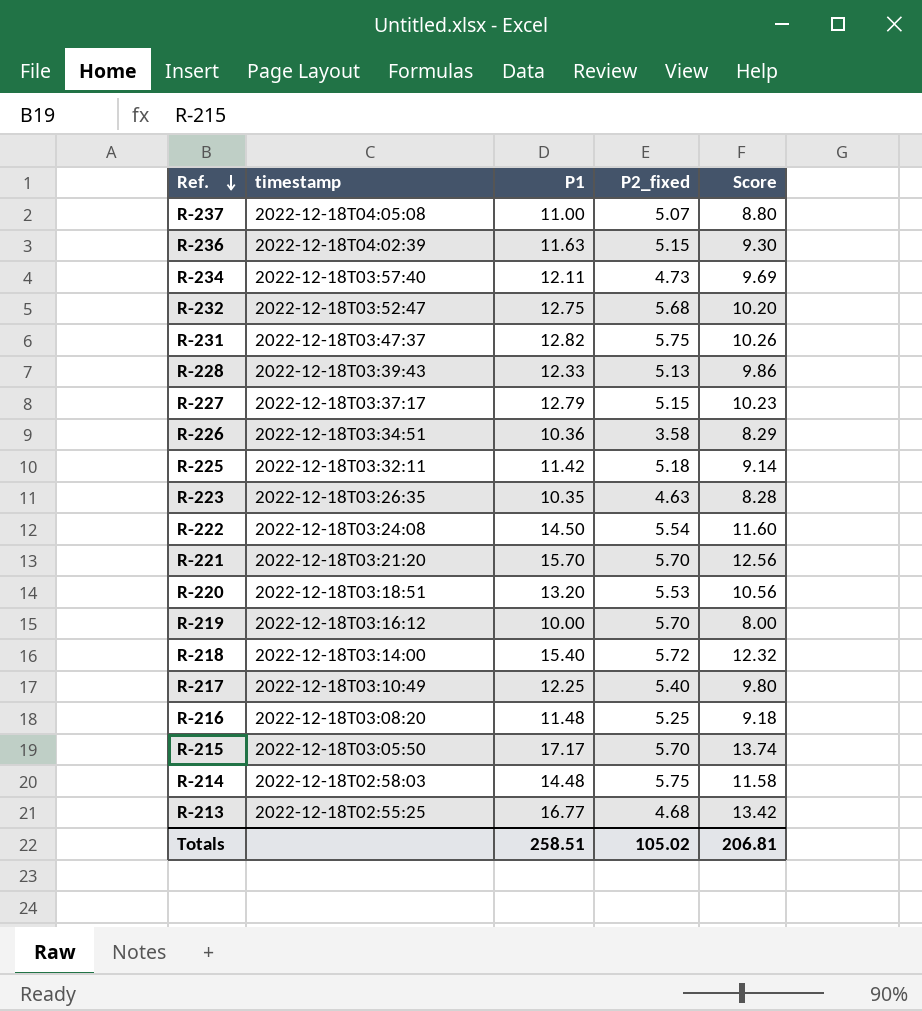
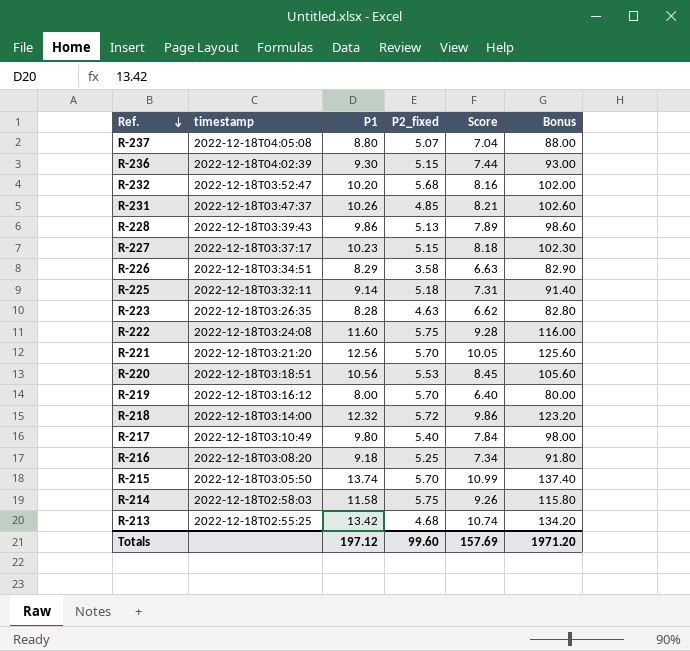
column Bonus | formula: none -> [P1] * 10
row R-234: 2022-12-18T03:57:40 | 12.11 | 4.73 | 9.69 -> none
R-237 | P1: 11.00 -> 8.80
R-237 | Score: 8.80 -> 7.04
R-236 | P1: 11.63 -> 9.30
R-236 | Score: 9.30 -> 7.44
R-232 | P1: 12.75 -> 10.20
R-232 | Score: 10.20 -> 8.16
R-231 | P1: 12.82 -> 10.26
R-231 | P2_fixed: 5.75 -> 4.85
R-231 | Score: 10.26 -> 8.21
R-228 | P1: 12.33 -> 9.86
R-228 | Score: 9.86 -> 7.89
R-227 | P1: 12.79 -> 10.23
R-227 | Score: 10.23 -> 8.18
R-226 | P1: 10.36 -> 8.29
R-226 | Score: 8.29 -> 6.63
R-225 | P1: 11.42 -> 9.14
R-225 | Score: 9.14 -> 7.31
R-223 | P1: 10.35 -> 8.28
R-223 | Score: 8.28 -> 6.62
R-222 | P1: 14.50 -> 11.60
R-222 | P2_fixed: 5.54 -> 5.75
R-222 | Score: 11.60 -> 9.28
R-221 | P1: 15.70 -> 12.56
R-221 | Score: 12.56 -> 10.05
R-220 | P1: 13.20 -> 10.56
R-220 | Score: 10.56 -> 8.45
R-219 | P1: 10.00 -> 8.00
R-219 | Score: 8.00 -> 6.40
R-218 | P1: 15.40 -> 12.32
R-218 | Score: 12.32 -> 9.86
R-217 | P1: 12.25 -> 9.80
R-217 | Score: 9.80 -> 7.84
R-216 | P1: 11.48 -> 9.18
R-216 | Score: 9.18 -> 7.34
R-215 | P1: 17.17 -> 13.74
R-215 | Score: 13.74 -> 10.99
R-214 | P1: 14.48 -> 11.58
R-214 | Score: 11.58 -> 9.26
R-213 | P1: 16.77 -> 13.42
R-213 | Score: 13.42 -> 10.74
Totals | P1: 258.51 -> 197.12
Totals | P2_fixed: 105.02 -> 99.60
Totals | Score: 206.81 -> 157.69

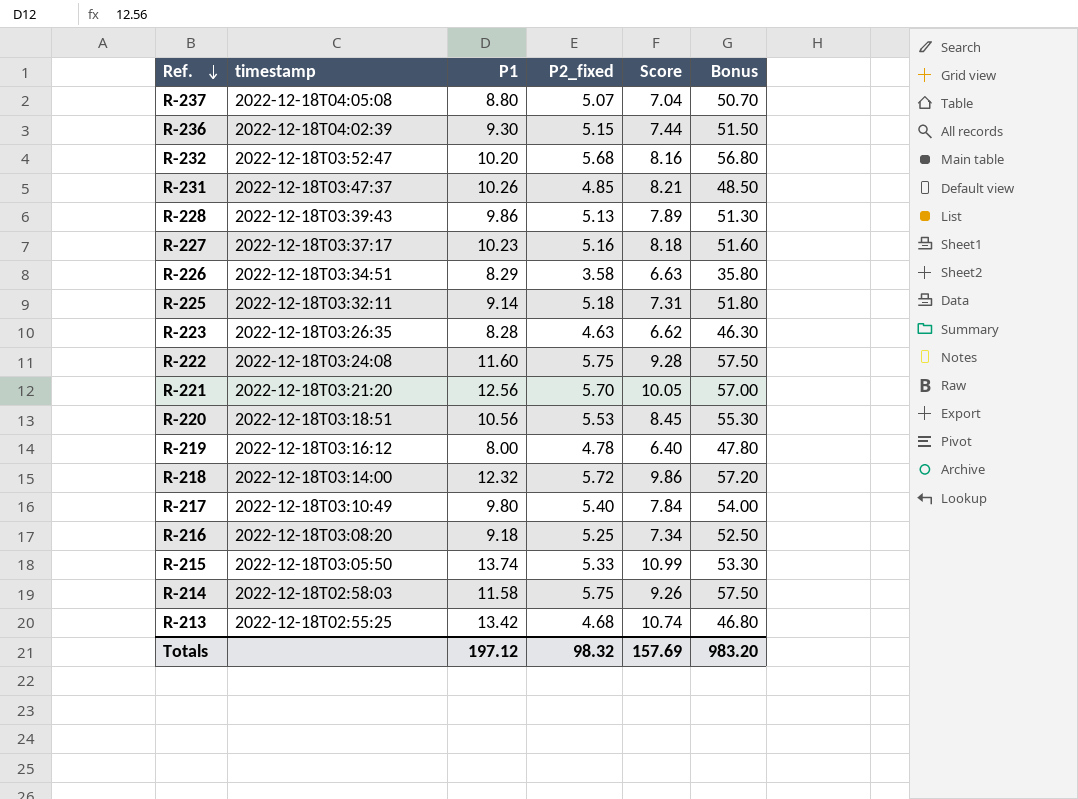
column Bonus | formula: [P1] * 10 -> [P2_fixed] * 10
R-227 | P2_fixed: 5.15 -> 5.16
R-219 | P2_fixed: 5.70 -> 4.78
R-215 | P2_fixed: 5.70 -> 5.33
Totals | P2_fixed: 99.60 -> 98.32
Totals | Bonus: 1971.20 -> 983.20

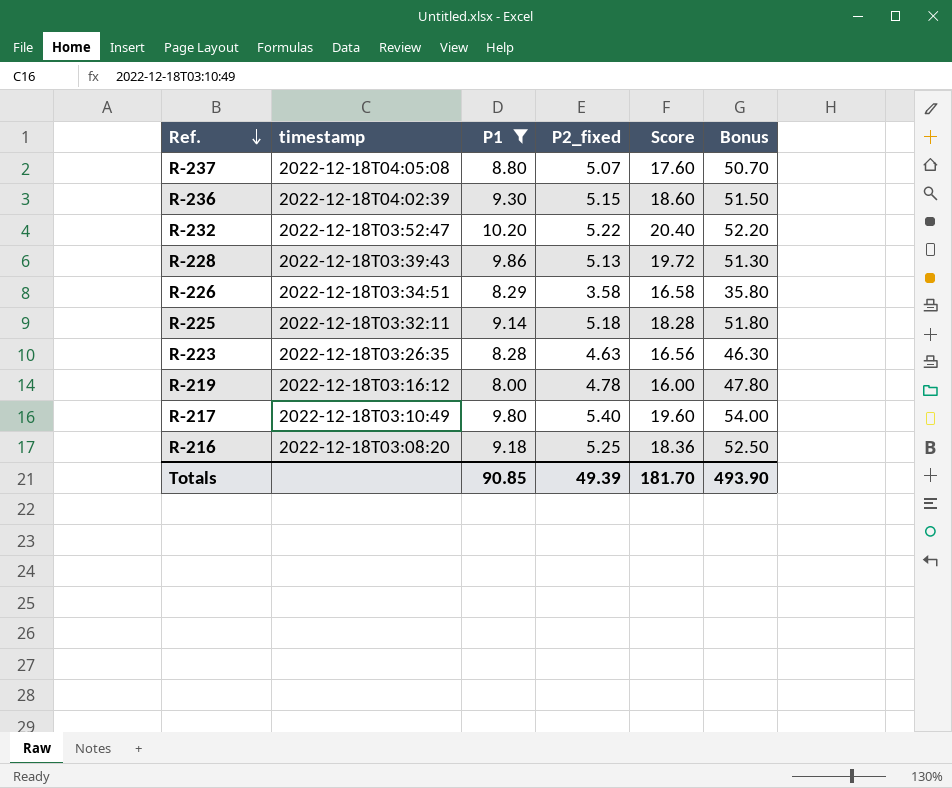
filter: none -> P1 <= 10.20
column Score | formula: [P1] * 0.8 -> [P1] * 2
R-232 | P2_fixed: 5.68 -> 5.22
R-232 | Bonus: 56.80 -> 52.20
Totals | P1: 197.12 -> 90.85
Totals | P2_fixed: 98.32 -> 49.39
Totals | Score: 157.69 -> 181.70
Totals | Bonus: 983.20 -> 493.90

